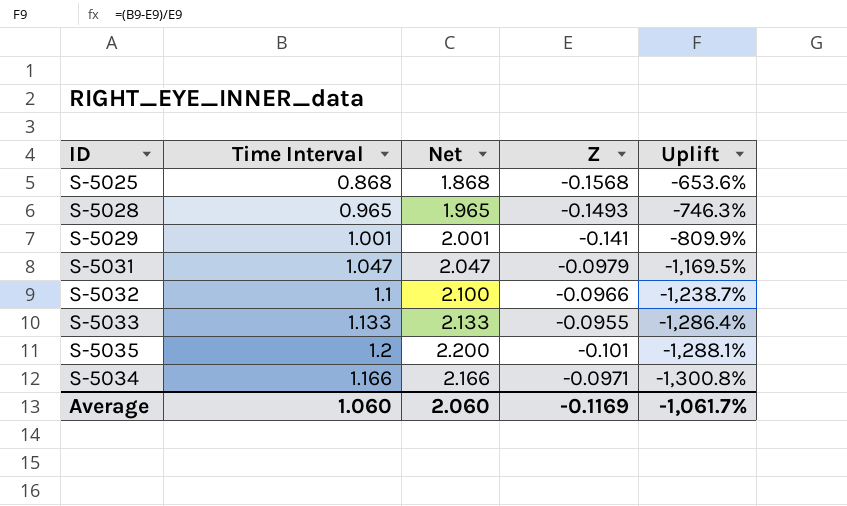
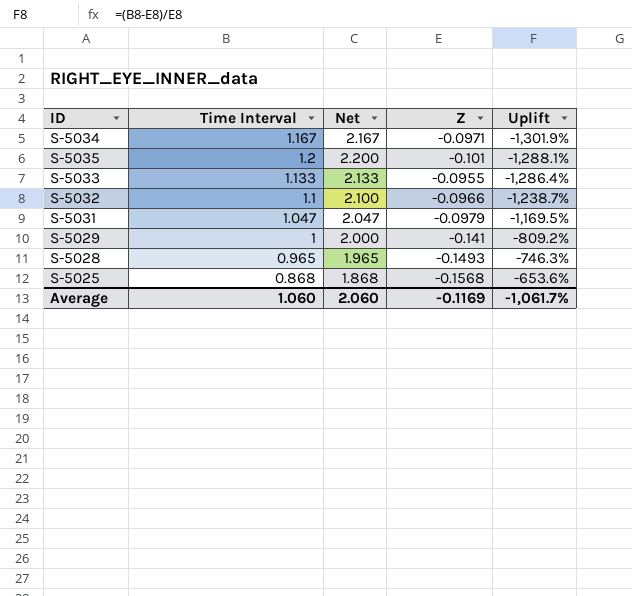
row order: Uplift descending -> Uplift ascending
S-5034 | Time Interval: 1.166 -> 1.167
S-5034 | Net: 2.166 -> 2.167
S-5034 | Uplift: -1,300.8% -> -1,301.9%
S-5029 | Time Interval: 1.001 -> 1
S-5029 | Net: 2.001 -> 2.000
S-5029 | Uplift: -809.9% -> -809.2%

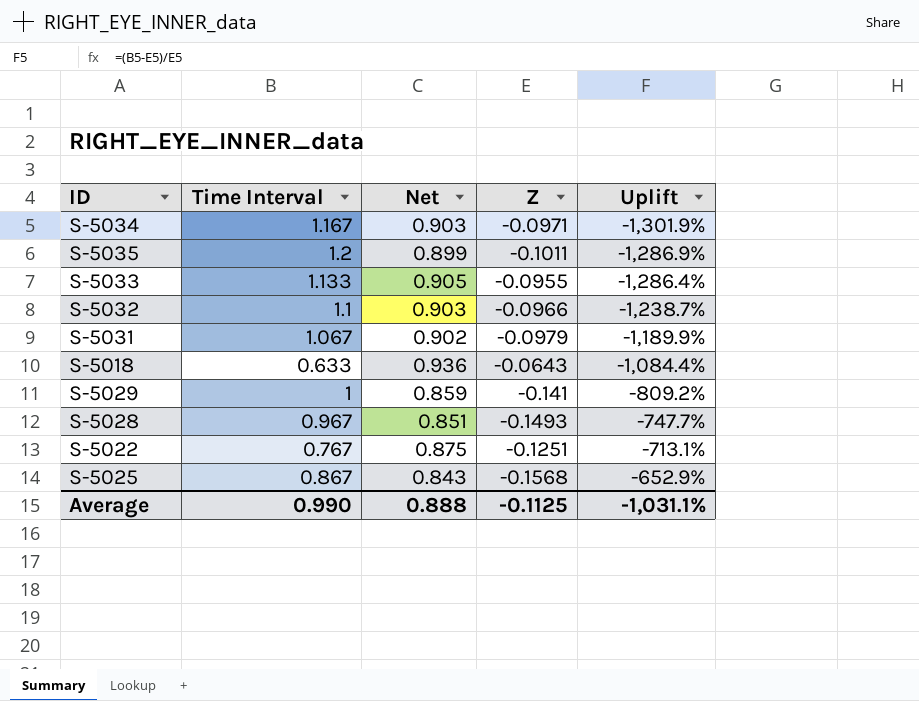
column Net | formula: [Time Interval] + 1 -> [Z] + 1
S-5035 | Z: -0.101 -> -0.1011
S-5035 | Uplift: -1,288.1% -> -1,286.9%
S-5031 | Time Interval: 1.047 -> 1.067
S-5031 | Uplift: -1,169.5% -> -1,189.9%
row S-5018: none -> 0.633 | 0.936 | -0.0643 | -1,084.4%
S-5028 | Time Interval: 0.965 -> 0.967
S-5028 | Uplift: -746.3% -> -747.7%
row S-5022: none -> 0.767 | 0.875 | -0.1251 | -713.1%
S-5025 | Time Interval: 0.868 -> 0.867
S-5025 | Uplift: -653.6% -> -652.9%
Average | Time Interval: 1.060 -> 0.990
Average | Net: 2.060 -> 0.888
Average | Z: -0.1169 -> -0.1125
Average | Uplift: -1,061.7% -> -1,031.1%

